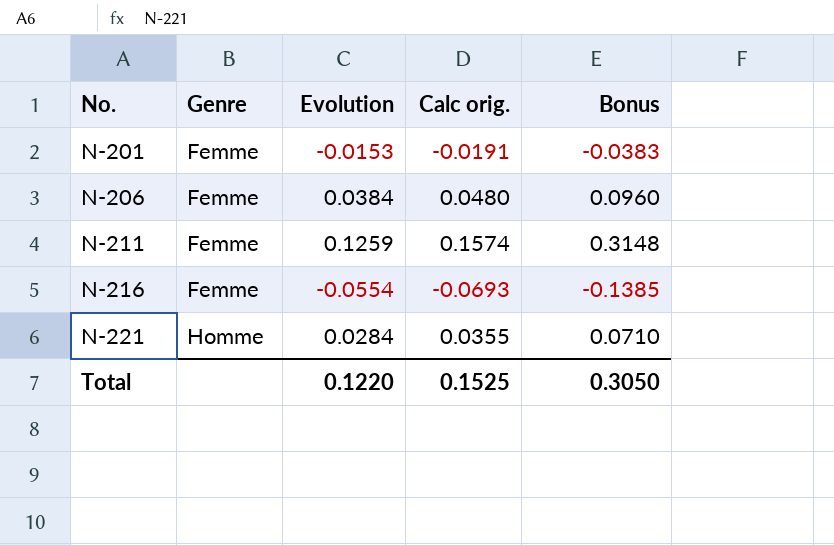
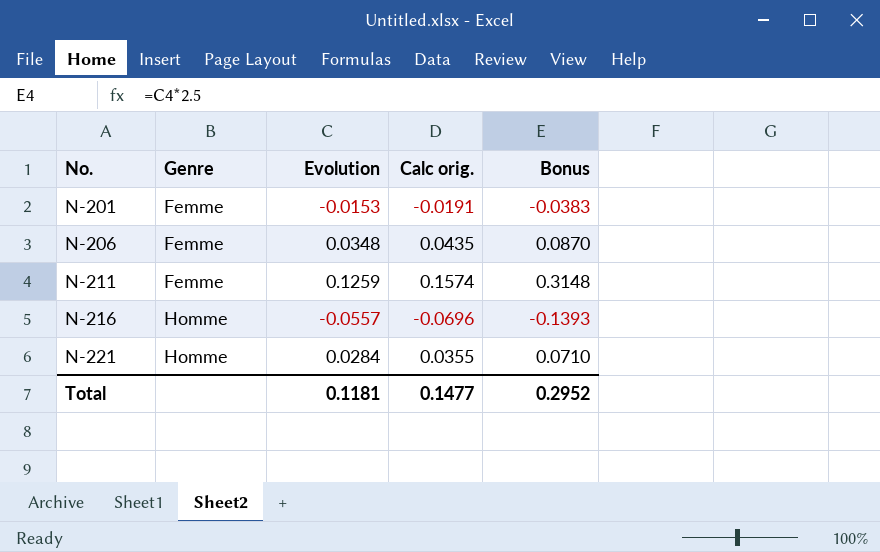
N-206 | Evolution: 0.0384 -> 0.0348
N-206 | Calc orig.: 0.0480 -> 0.0435
N-206 | Bonus: 0.0960 -> 0.0870
N-216 | Genre: Femme -> Homme
N-216 | Evolution: -0.0554 -> -0.0557
N-216 | Calc orig.: -0.0693 -> -0.0696
N-216 | Bonus: -0.1385 -> -0.1393
Total | Evolution: 0.1220 -> 0.1181
Total | Calc orig.: 0.1525 -> 0.1477
Total | Bonus: 0.3050 -> 0.2952

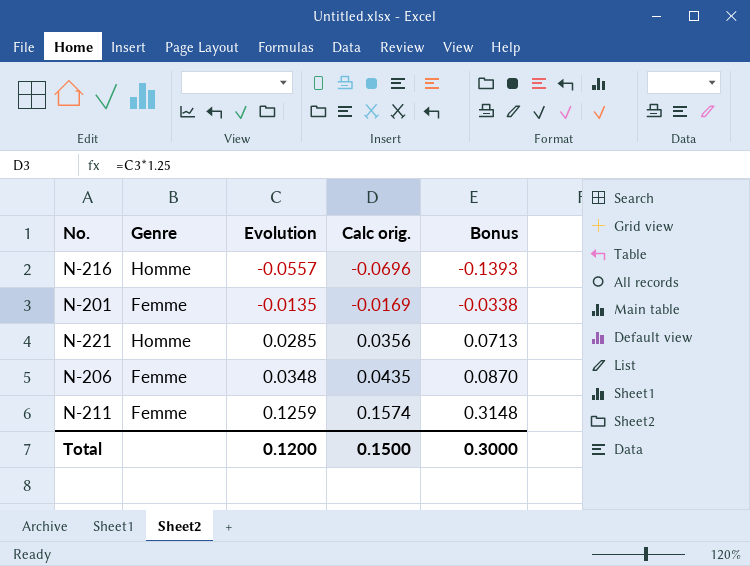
row order: No. ascending -> Evolution ascending
N-201 | Evolution: -0.0153 -> -0.0135
N-201 | Calc orig.: -0.0191 -> -0.0169
N-201 | Bonus: -0.0383 -> -0.0338
N-221 | Evolution: 0.0284 -> 0.0285
N-221 | Calc orig.: 0.0355 -> 0.0356
N-221 | Bonus: 0.0710 -> 0.0713
Total | Evolution: 0.1181 -> 0.1200
Total | Calc orig.: 0.1477 -> 0.1500
Total | Bonus: 0.2952 -> 0.3000

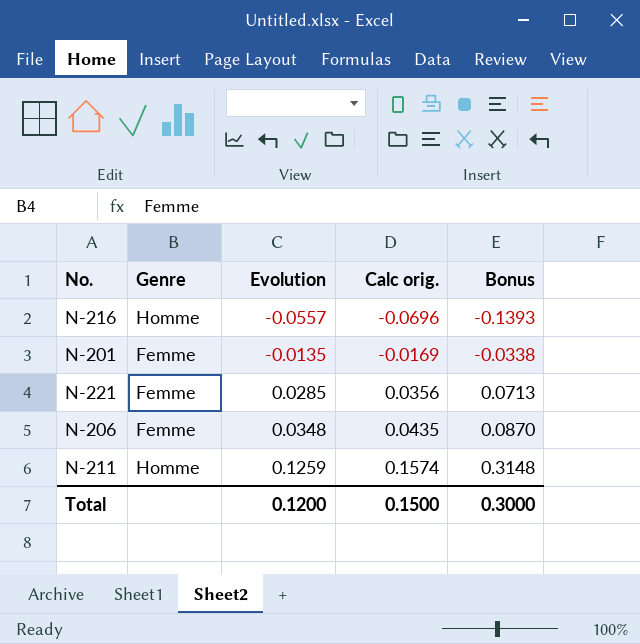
N-221 | Genre: Homme -> Femme
N-211 | Genre: Femme -> Homme

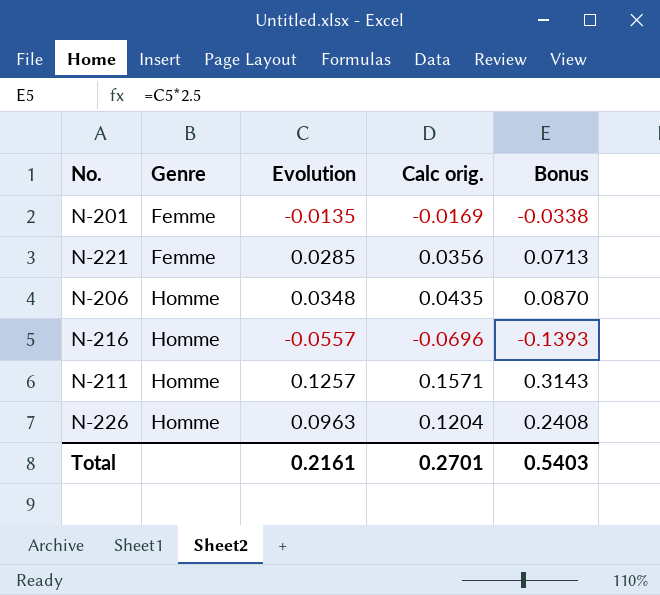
row order: Evolution ascending -> Genre ascending
N-206 | Genre: Femme -> Homme
N-211 | Evolution: 0.1259 -> 0.1257
N-211 | Calc orig.: 0.1574 -> 0.1571
N-211 | Bonus: 0.3148 -> 0.3143
row N-226: none -> Homme | 0.0963 | 0.1204 | 0.2408
Total | Evolution: 0.1200 -> 0.2161
Total | Calc orig.: 0.1500 -> 0.2701
Total | Bonus: 0.3000 -> 0.5403

